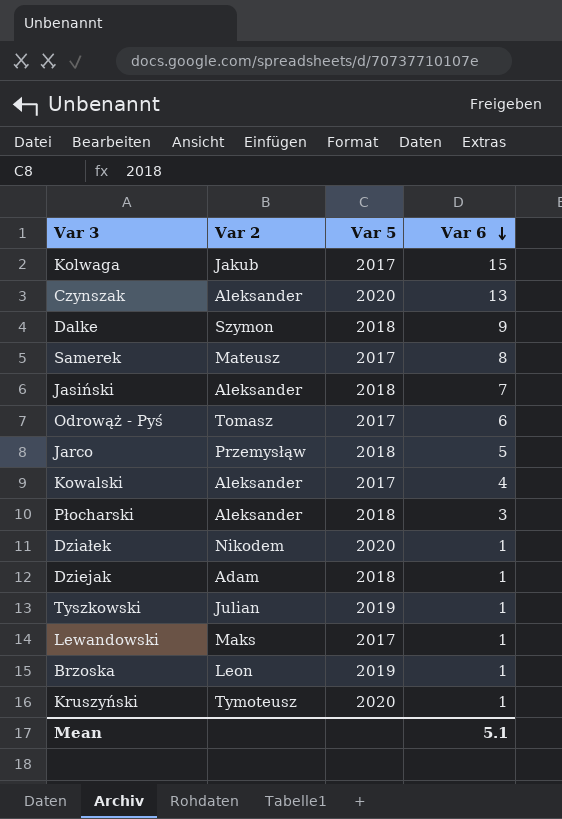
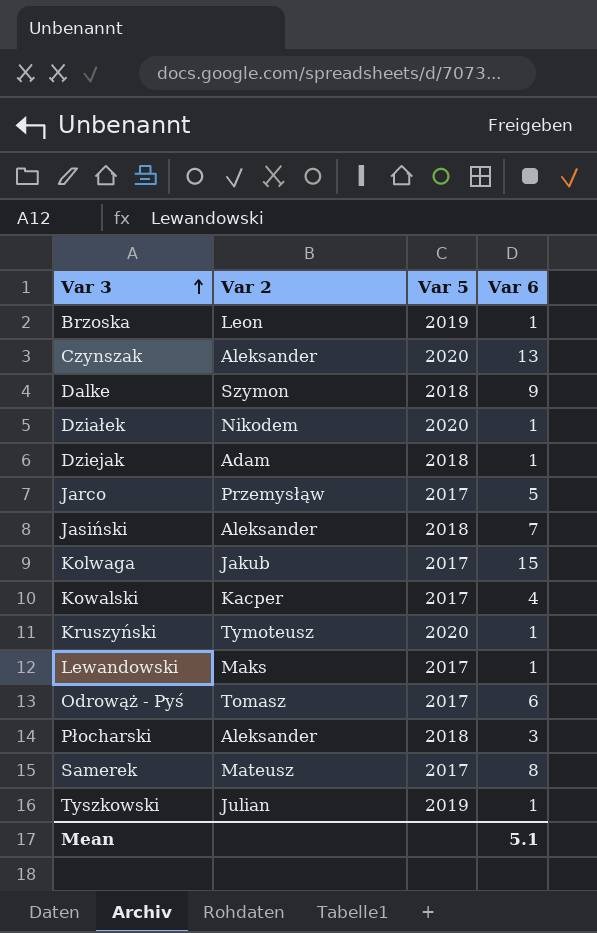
row order: Var 6 descending -> Var 3 ascending
Jarco | Var 5: 2018 -> 2017
Kowalski | Var 2: Aleksander -> Kacper

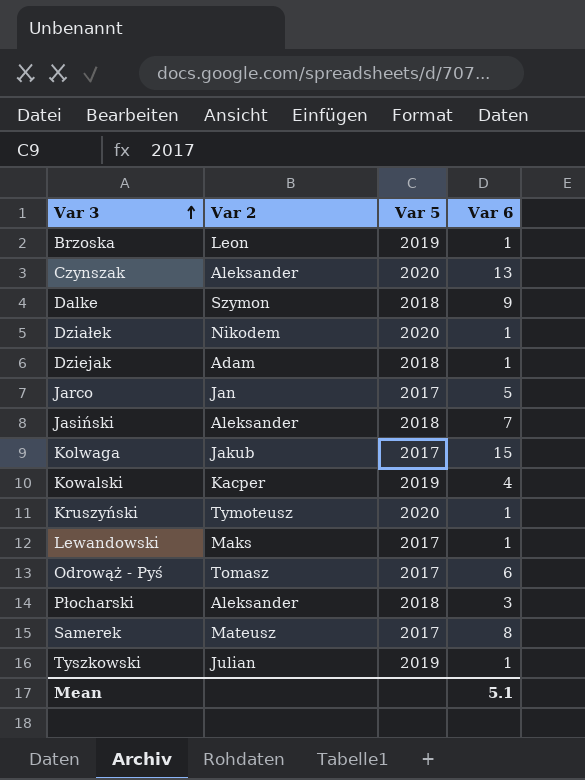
Jarco | Var 2: Przemysłąw -> Jan
Kowalski | Var 5: 2017 -> 2019

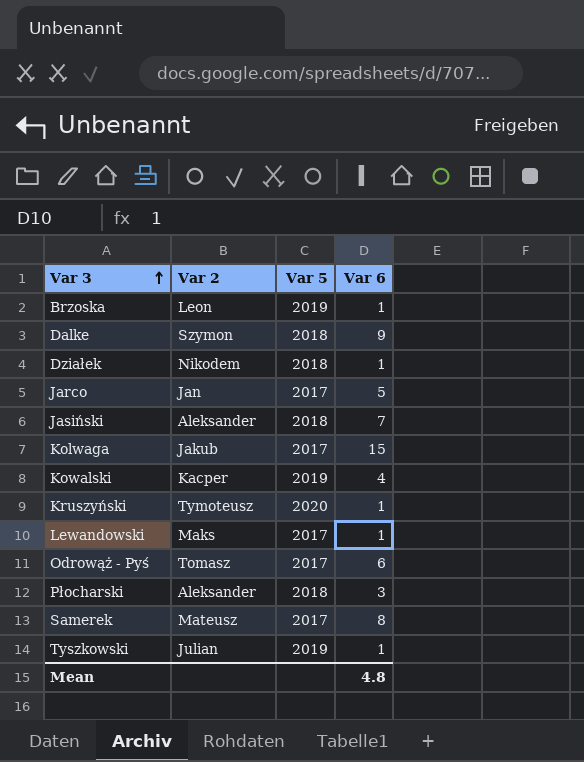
row Czynszak: Aleksander | 2020 | 13 -> none
row Dziejak: Adam | 2018 | 1 -> none
Działek | Var 5: 2020 -> 2018
Mean | Var 6: 5.1 -> 4.8

